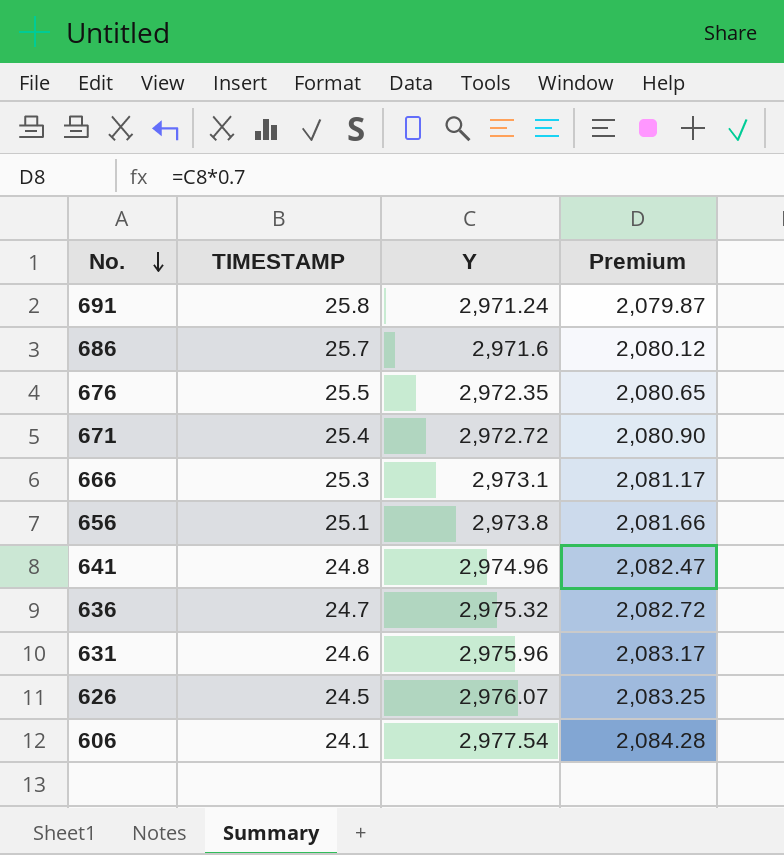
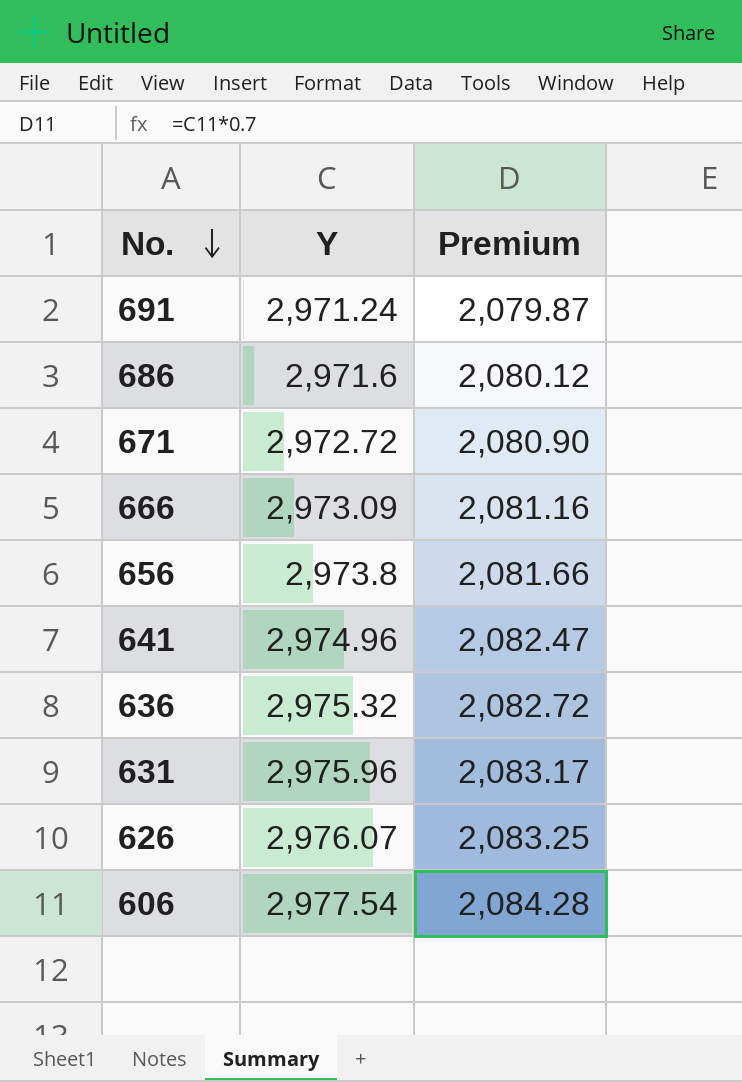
column TIMESTAMP | position: 2 -> none
row 676: 25.5 | 2,972.35 | 2,080.65 -> none
666 | Y: 2,973.1 -> 2,973.09
666 | Premium: 2,081.17 -> 2,081.16

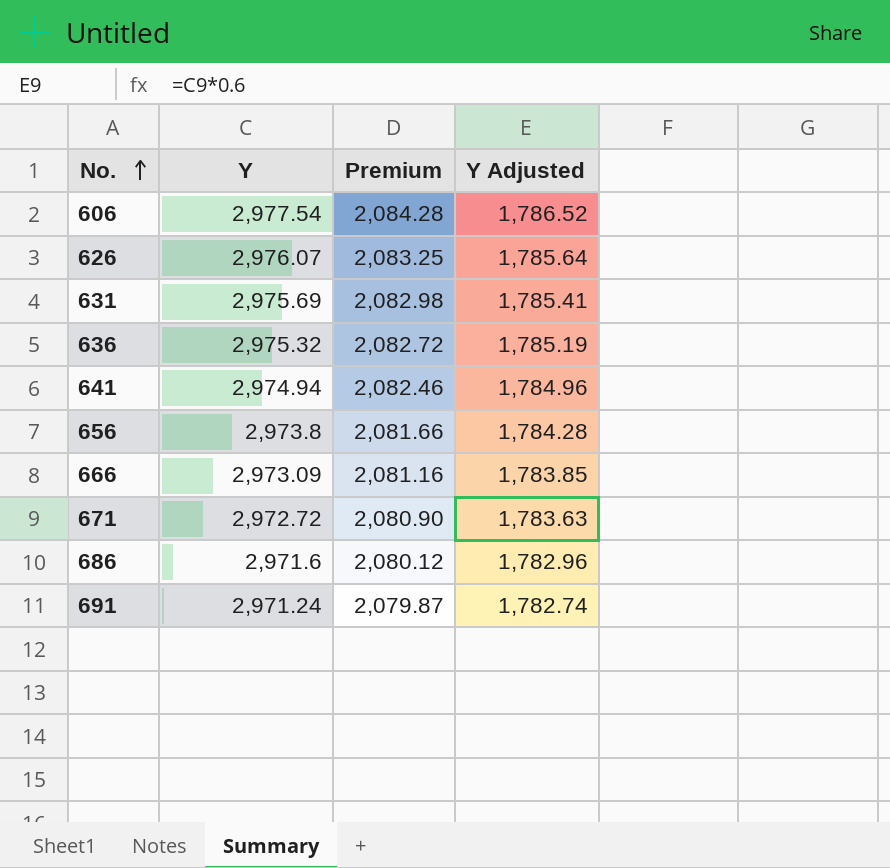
row order: No. descending -> No. ascending
column Y Adjusted | formula: none -> [Y] * 0.6
631 | Y: 2,975.96 -> 2,975.69
631 | Premium: 2,083.17 -> 2,082.98
641 | Y: 2,974.96 -> 2,974.94
641 | Premium: 2,082.47 -> 2,082.46

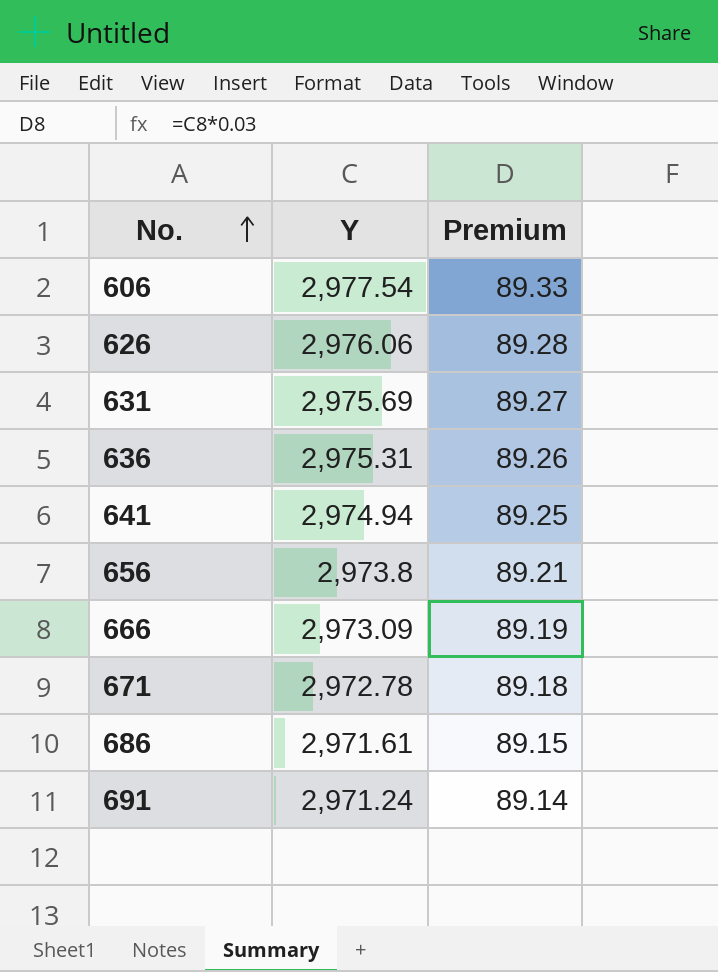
column Y Adjusted | formula: [Y] * 0.6 -> none
column Premium | formula: [Y] * 0.7 -> [Y] * 0.03
626 | Y: 2,976.07 -> 2,976.06
636 | Y: 2,975.32 -> 2,975.31
671 | Y: 2,972.72 -> 2,972.78
686 | Y: 2,971.6 -> 2,971.61

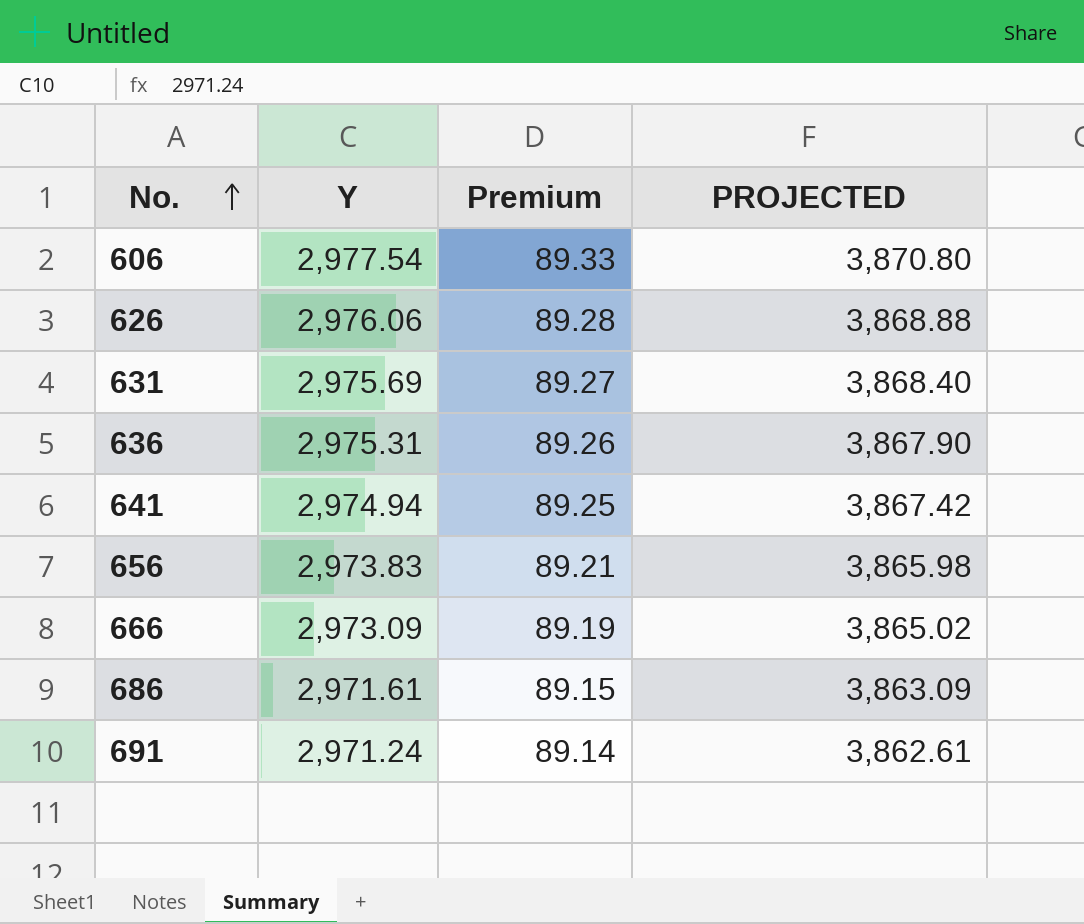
column PROJECTED | formula: none -> [Y] * 1.3
row 671: 2,972.78 | 89.18 -> none
656 | Y: 2,973.8 -> 2,973.83

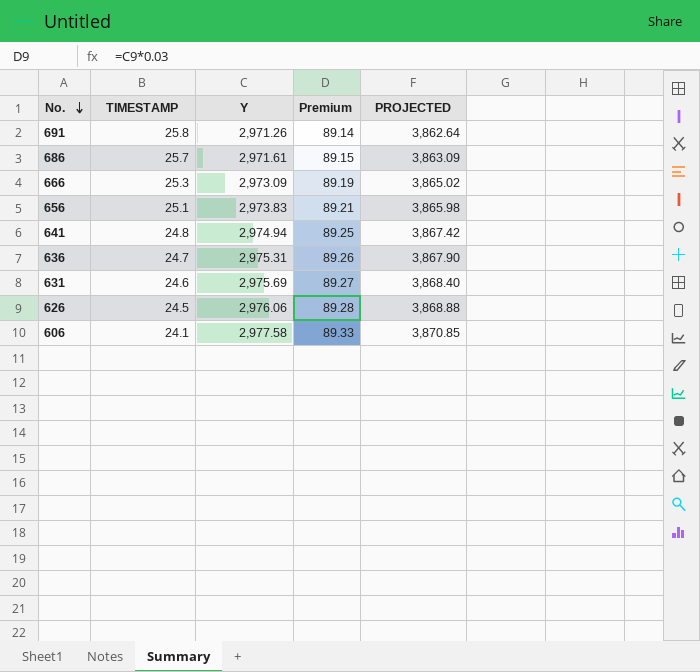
row order: No. ascending -> No. descending
column TIMESTAMP | position: none -> 2
691 | Y: 2,971.24 -> 2,971.26
691 | PROJECTED: 3,862.61 -> 3,862.64
606 | Y: 2,977.54 -> 2,977.58
606 | PROJECTED: 3,870.80 -> 3,870.85

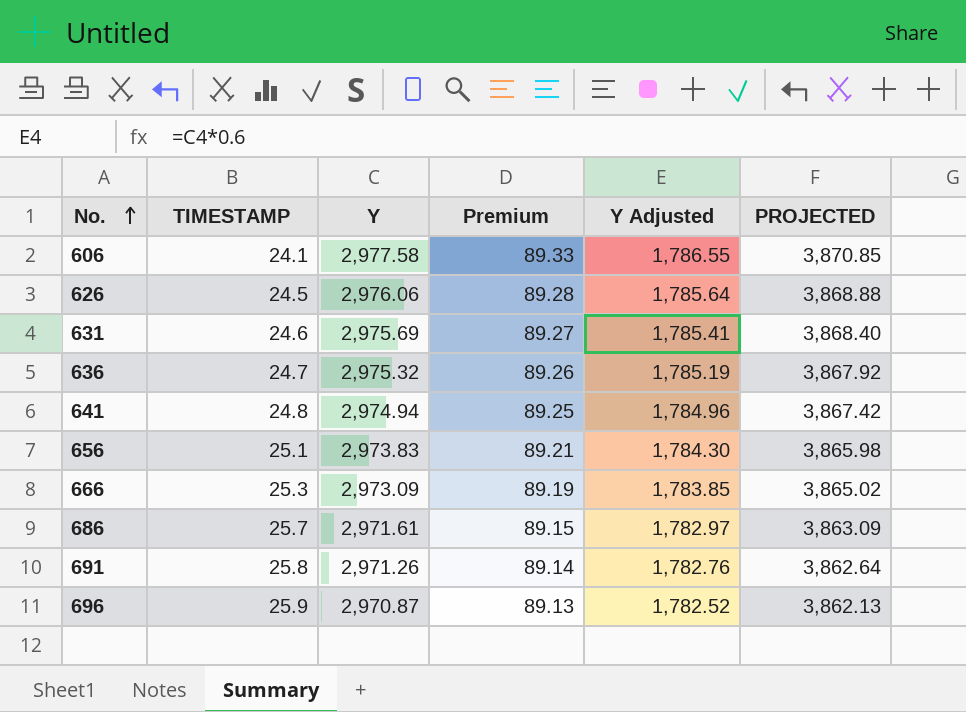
row order: No. descending -> No. ascending
column Y Adjusted | formula: none -> [Y] * 0.6
636 | Y: 2,975.31 -> 2,975.32
636 | PROJECTED: 3,867.90 -> 3,867.92
row 696: none -> 25.9 | 2,970.87 | 89.13 | 1,782.52 | 3,862.13

